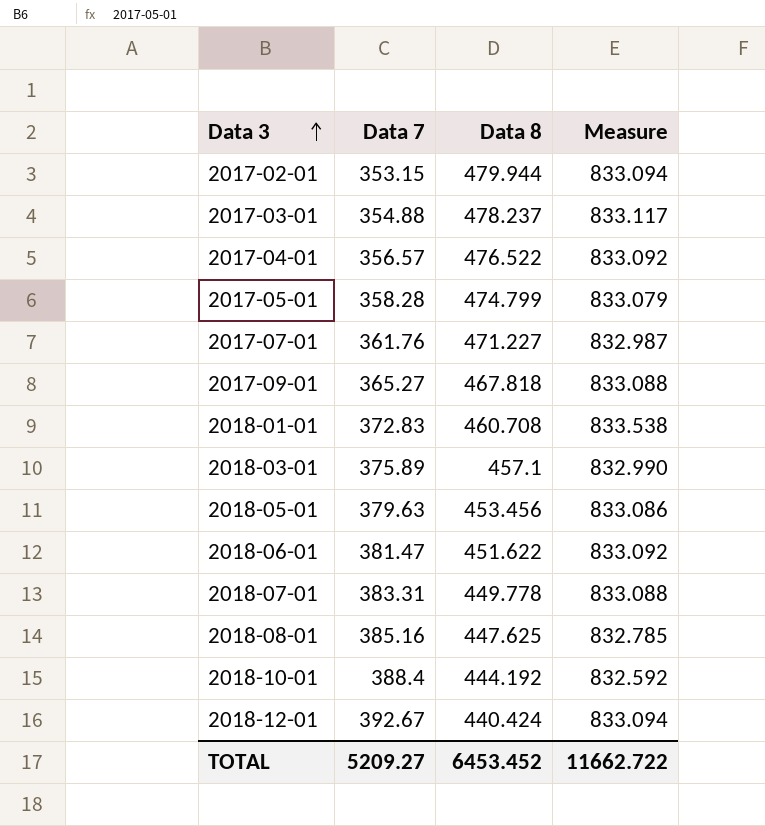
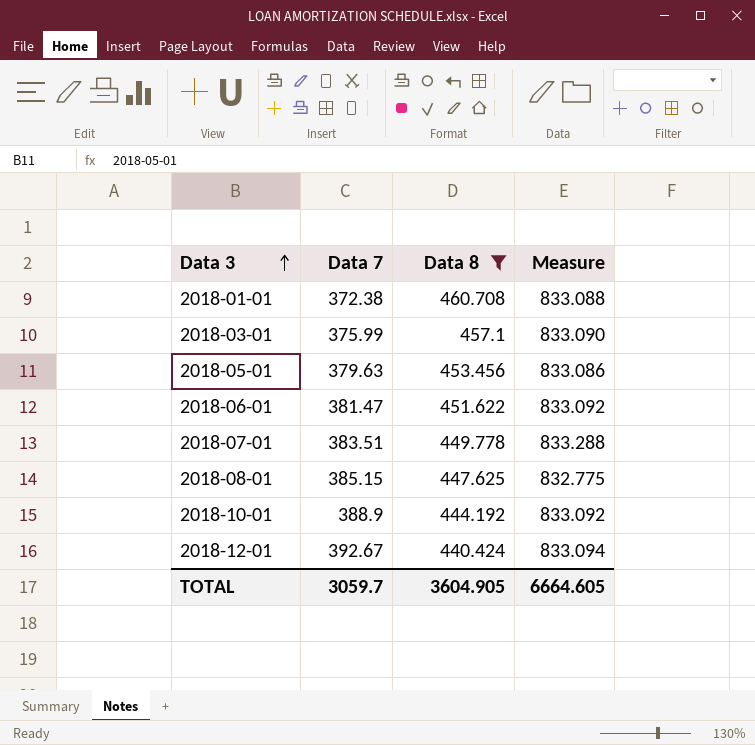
filter: none -> Data 8 <= 460.708
2018-01-01 | Data 7: 372.83 -> 372.38
2018-01-01 | Measure: 833.538 -> 833.088
2018-03-01 | Data 7: 375.89 -> 375.99
2018-03-01 | Measure: 832.990 -> 833.090
2018-07-01 | Data 7: 383.31 -> 383.51
2018-07-01 | Measure: 833.088 -> 833.288
2018-08-01 | Data 7: 385.16 -> 385.15
2018-08-01 | Measure: 832.785 -> 832.775
2018-10-01 | Data 7: 388.4 -> 388.9
2018-10-01 | Measure: 832.592 -> 833.092
TOTAL | Data 7: 5209.27 -> 3059.7
TOTAL | Data 8: 6453.452 -> 3604.905
TOTAL | Measure: 11662.722 -> 6664.605

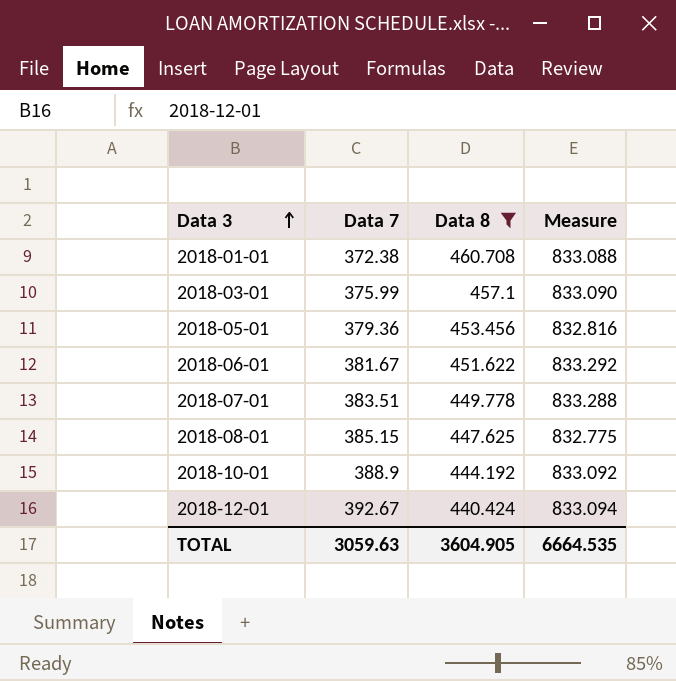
2018-05-01 | Data 7: 379.63 -> 379.36
2018-05-01 | Measure: 833.086 -> 832.816
2018-06-01 | Data 7: 381.47 -> 381.67
2018-06-01 | Measure: 833.092 -> 833.292
TOTAL | Data 7: 3059.7 -> 3059.63
TOTAL | Measure: 6664.605 -> 6664.535

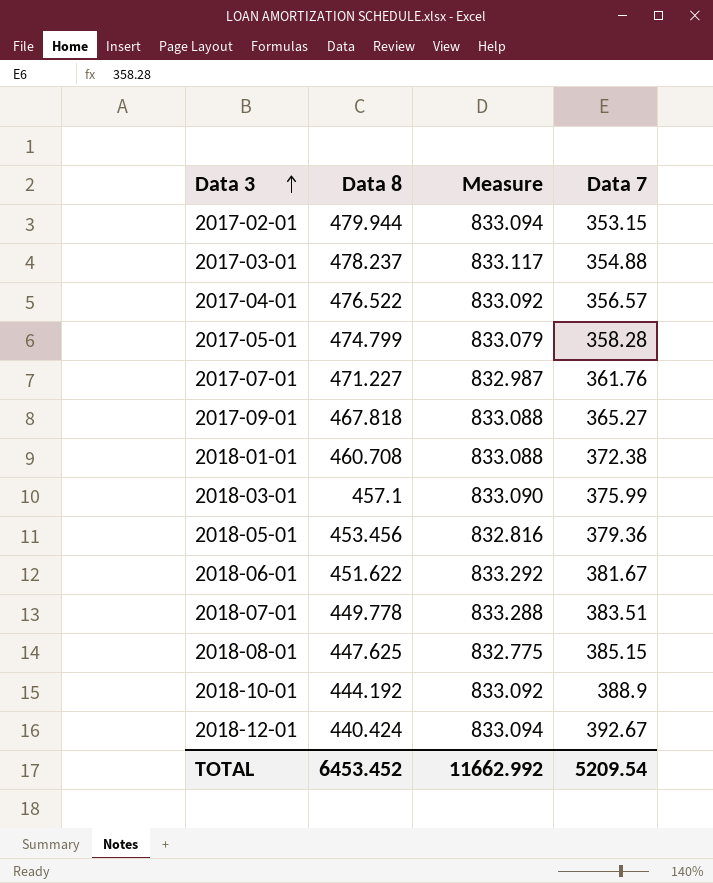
filter: Data 8 <= 460.708 -> none
column Data 7 | position: 2 -> 4
TOTAL | Data 8: 3604.905 -> 6453.452
TOTAL | Measure: 6664.535 -> 11662.992
TOTAL | Data 7: 3059.63 -> 5209.54

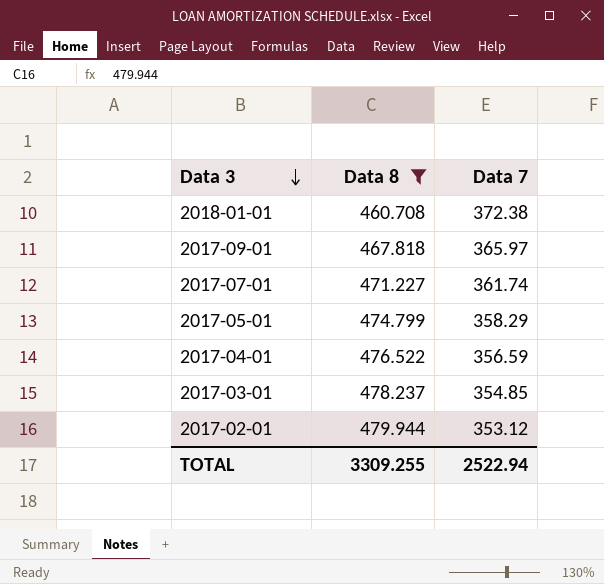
filter: none -> Data 8 >= 460.708
row order: Data 3 ascending -> Data 3 descending
column Measure | formula: [Data 8] + [Data 7] -> none
2017-09-01 | Data 7: 365.27 -> 365.97
2017-07-01 | Data 7: 361.76 -> 361.74
2017-05-01 | Data 7: 358.28 -> 358.29
2017-04-01 | Data 7: 356.57 -> 356.59
2017-03-01 | Data 7: 354.88 -> 354.85
2017-02-01 | Data 7: 353.15 -> 353.12
TOTAL | Data 8: 6453.452 -> 3309.255
TOTAL | Data 7: 5209.54 -> 2522.94

